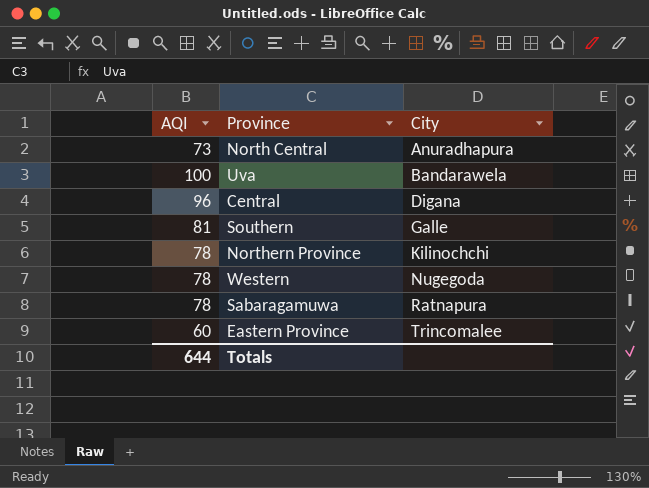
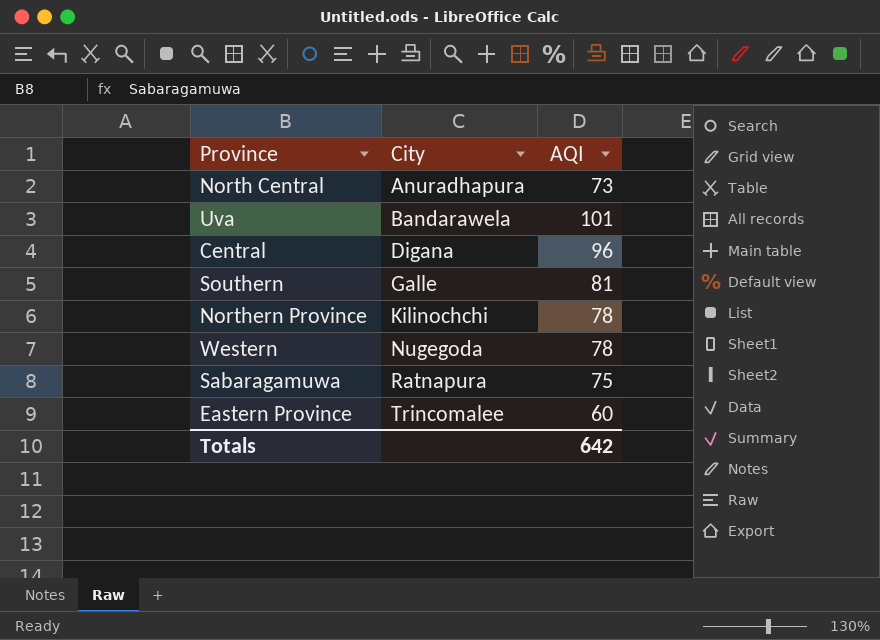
column AQI | position: 1 -> 3
Uva | AQI: 100 -> 101
Sabaragamuwa | AQI: 78 -> 75
Totals | AQI: 644 -> 642

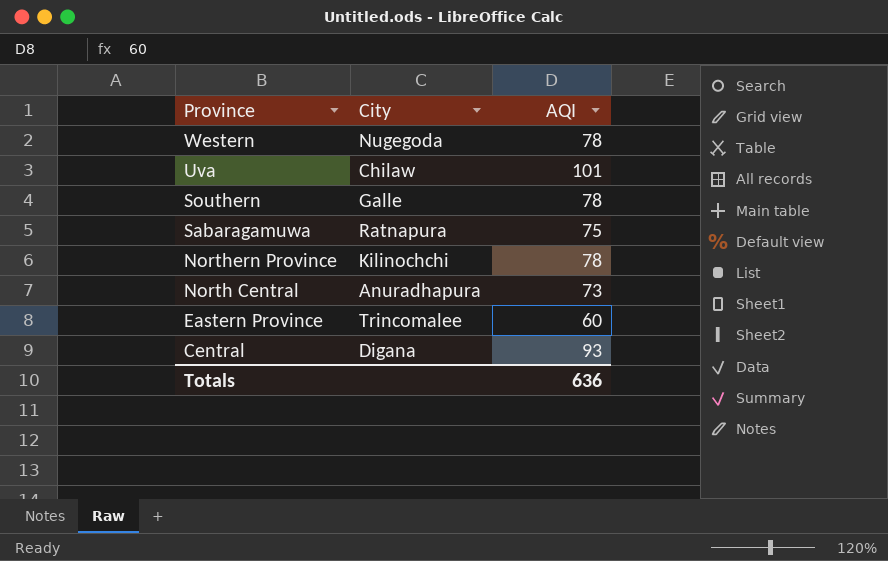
row order: City ascending -> Province descending
Uva | City: Bandarawela -> Chilaw
Southern | AQI: 81 -> 78
Central | AQI: 96 -> 93
Totals | AQI: 642 -> 636

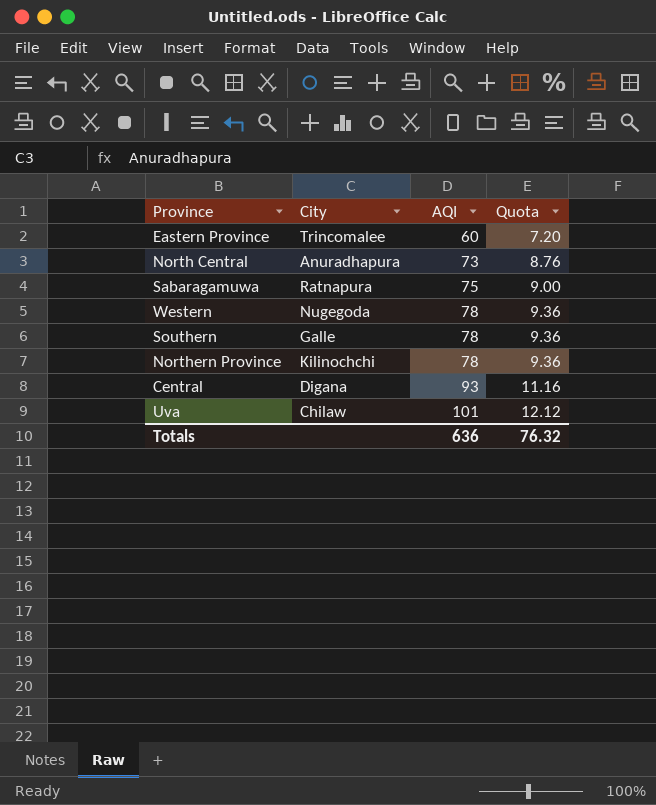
row order: Province descending -> AQI ascending
column Quota | formula: none -> [AQI] * 0.12

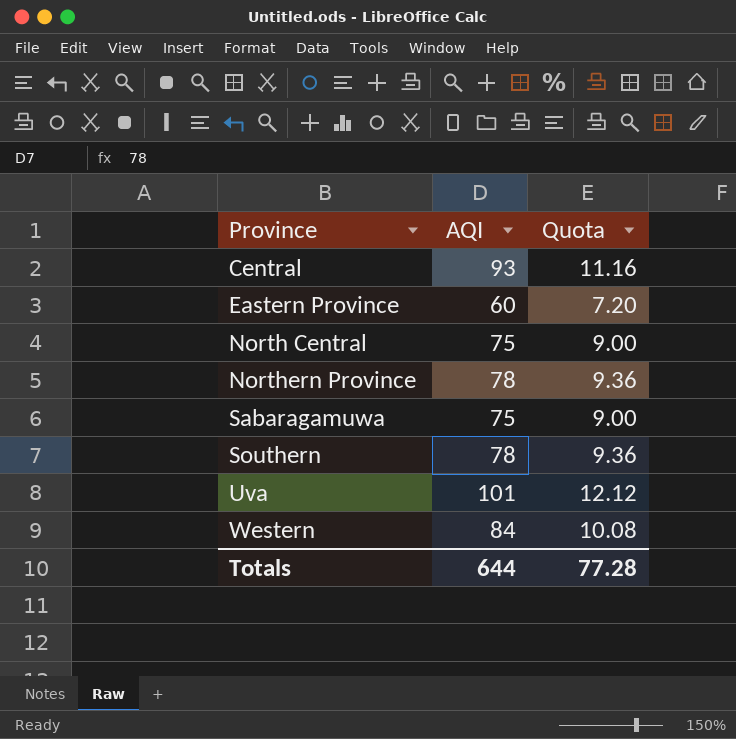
row order: AQI ascending -> Province ascending
column City | position: 2 -> none
North Central | AQI: 73 -> 75
North Central | Quota: 8.76 -> 9.00
Western | AQI: 78 -> 84
Western | Quota: 9.36 -> 10.08
Totals | AQI: 636 -> 644
Totals | Quota: 76.32 -> 77.28

